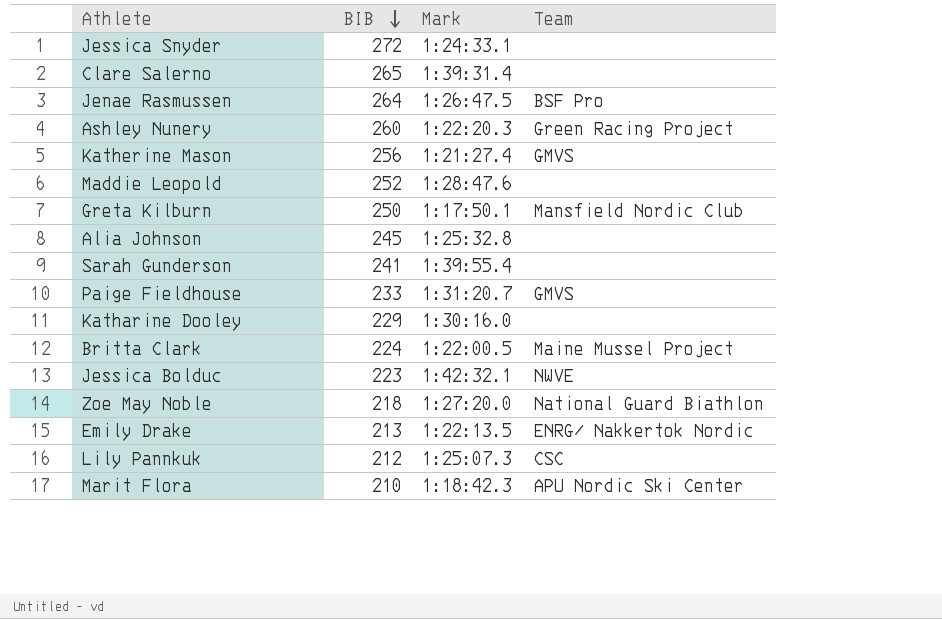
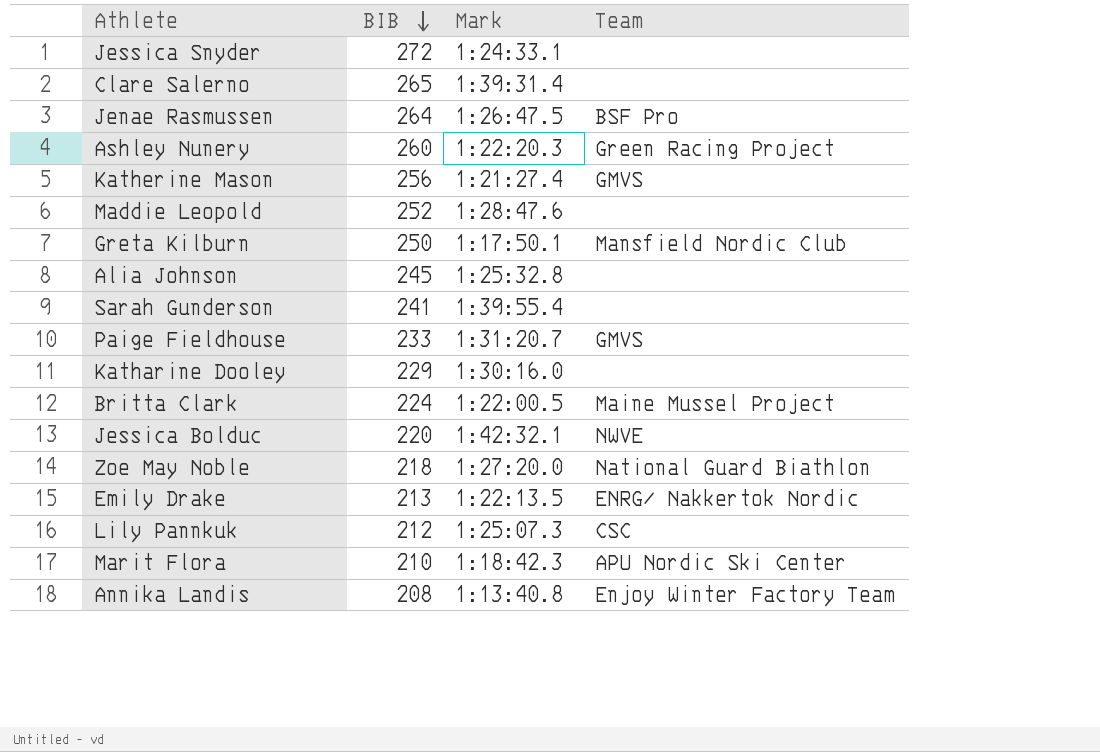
Jessica Bolduc | BIB: 223 -> 220
row Annika Landis: none -> 208 | 1:13:40.8 | Enjoy Winter Factory Team

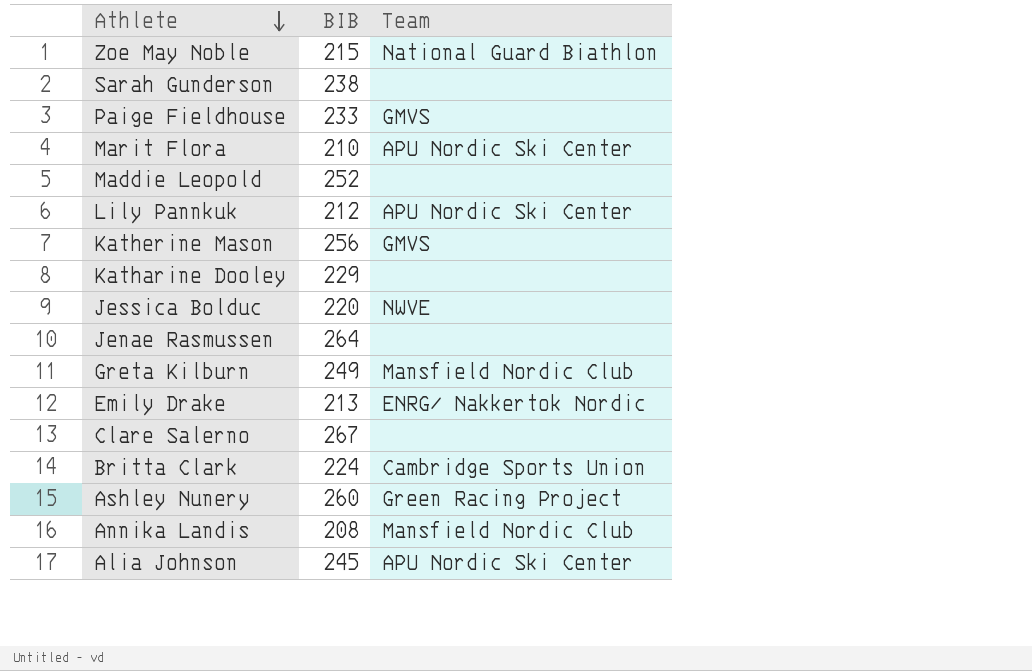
row order: BIB descending -> Athlete descending
column Mark | position: 3 -> none
row Jessica Snyder: 272 | 1:24:33.1 | none -> none
Zoe May Noble | BIB: 218 -> 215
Sarah Gunderson | BIB: 241 -> 238
Lily Pannkuk | Team: CSC -> APU Nordic Ski Center
Jenae Rasmussen | Team: BSF Pro -> none
Greta Kilburn | BIB: 250 -> 249
Clare Salerno | BIB: 265 -> 267
Britta Clark | Team: Maine Mussel Project -> Cambridge Sports Union
Annika Landis | Team: Enjoy Winter Factory Team -> Mansfield Nordic Club
Alia Johnson | Team: none -> APU Nordic Ski Center

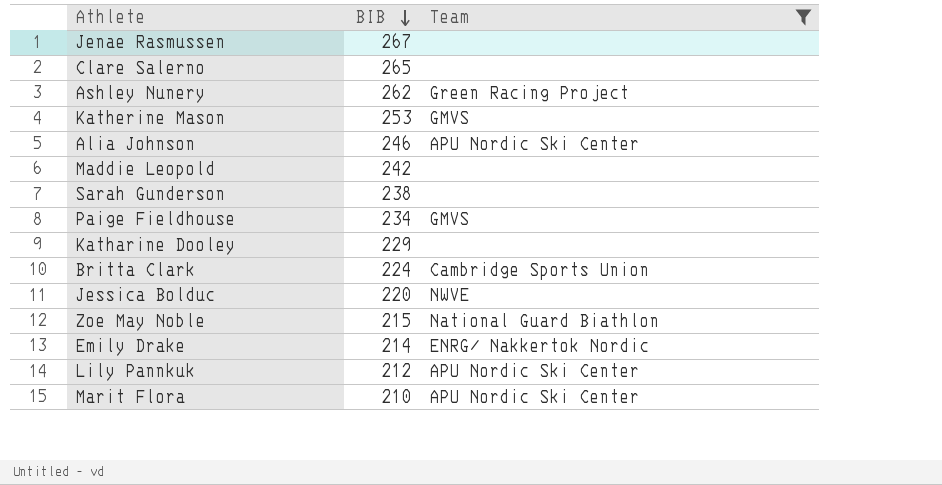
filter: none -> Team != Mansfield Nordic Club
row order: Athlete descending -> BIB descending
Jenae Rasmussen | BIB: 264 -> 267
Clare Salerno | BIB: 267 -> 265
Ashley Nunery | BIB: 260 -> 262
Katherine Mason | BIB: 256 -> 253
Alia Johnson | BIB: 245 -> 246
Maddie Leopold | BIB: 252 -> 242
Paige Fieldhouse | BIB: 233 -> 234
Emily Drake | BIB: 213 -> 214

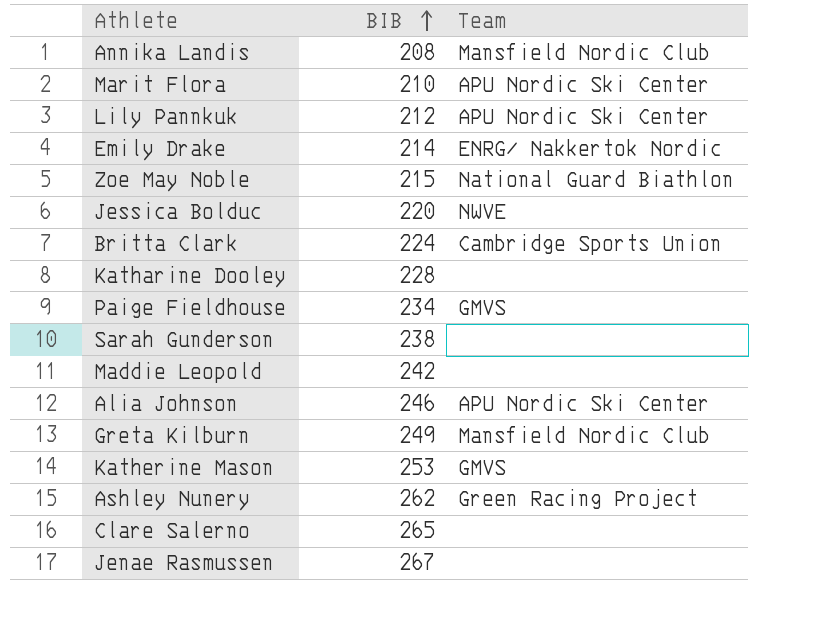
filter: Team != Mansfield Nordic Club -> none
row order: BIB descending -> BIB ascending
Katharine Dooley | BIB: 229 -> 228

